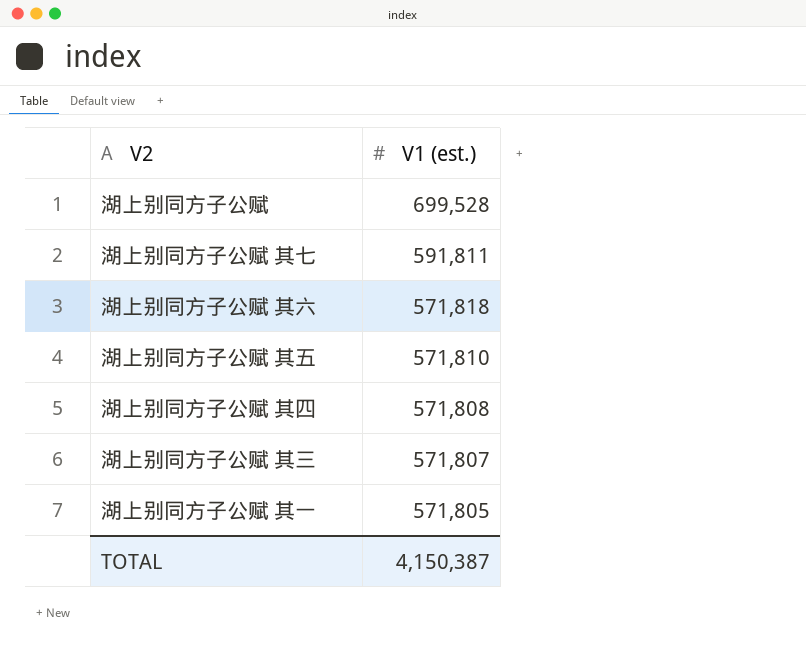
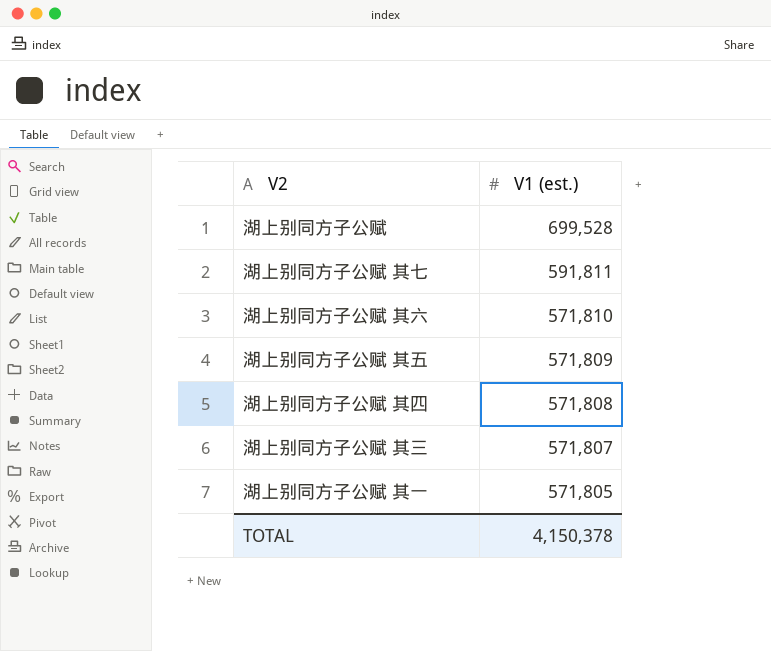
湖上别同方子公赋 其六 | V1 (est.): 571,818 -> 571,810
湖上别同方子公赋 其五 | V1 (est.): 571,810 -> 571,809
TOTAL | V1 (est.): 4,150,387 -> 4,150,378

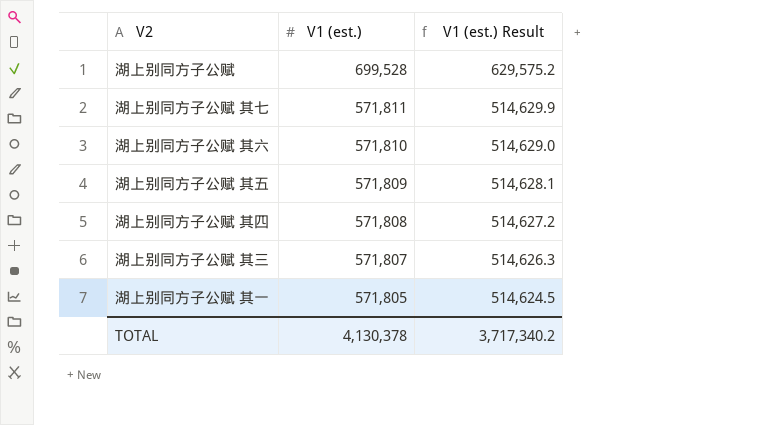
column V1 (est.) Result | formula: none -> [V1 (est.)] * 0.9
湖上别同方子公赋 其七 | V1 (est.): 591,811 -> 571,811
TOTAL | V1 (est.): 4,150,378 -> 4,130,378

